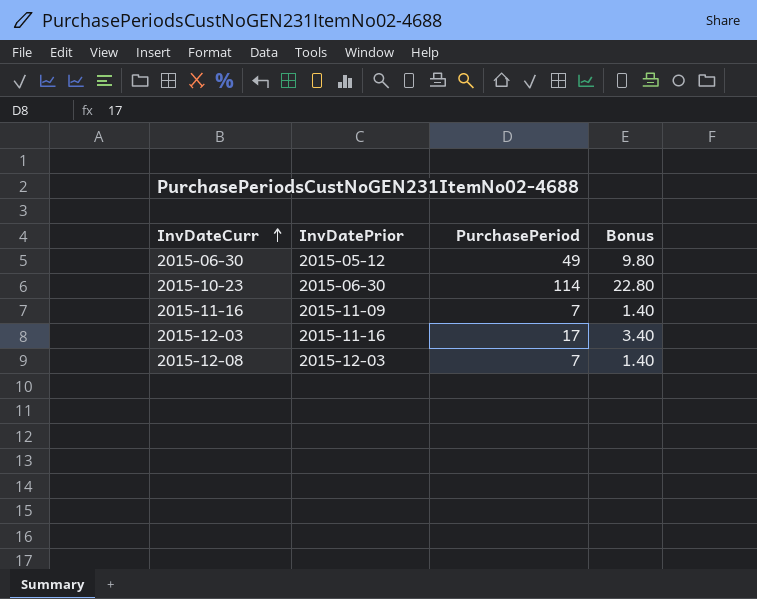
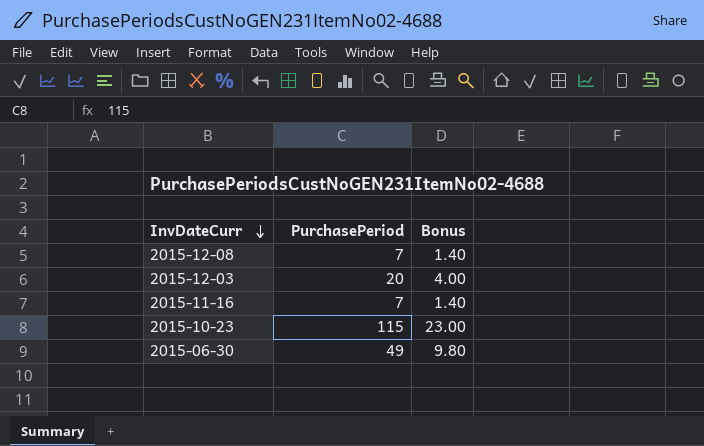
row order: InvDateCurr ascending -> InvDateCurr descending
column InvDatePrior | position: 2 -> none
2015-12-03 | PurchasePeriod: 17 -> 20
2015-12-03 | Bonus: 3.40 -> 4.00
2015-10-23 | PurchasePeriod: 114 -> 115
2015-10-23 | Bonus: 22.80 -> 23.00

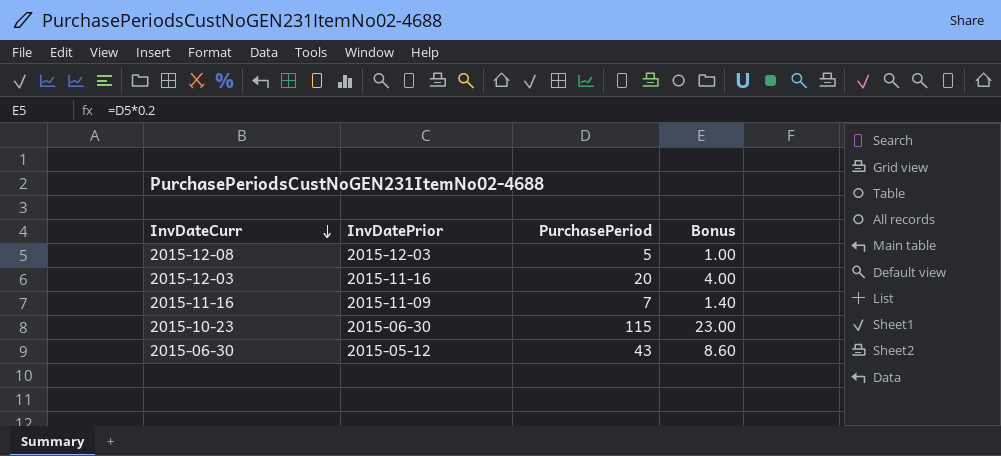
column InvDatePrior | position: none -> 2
2015-12-08 | PurchasePeriod: 7 -> 5
2015-12-08 | Bonus: 1.40 -> 1.00
2015-06-30 | PurchasePeriod: 49 -> 43
2015-06-30 | Bonus: 9.80 -> 8.60

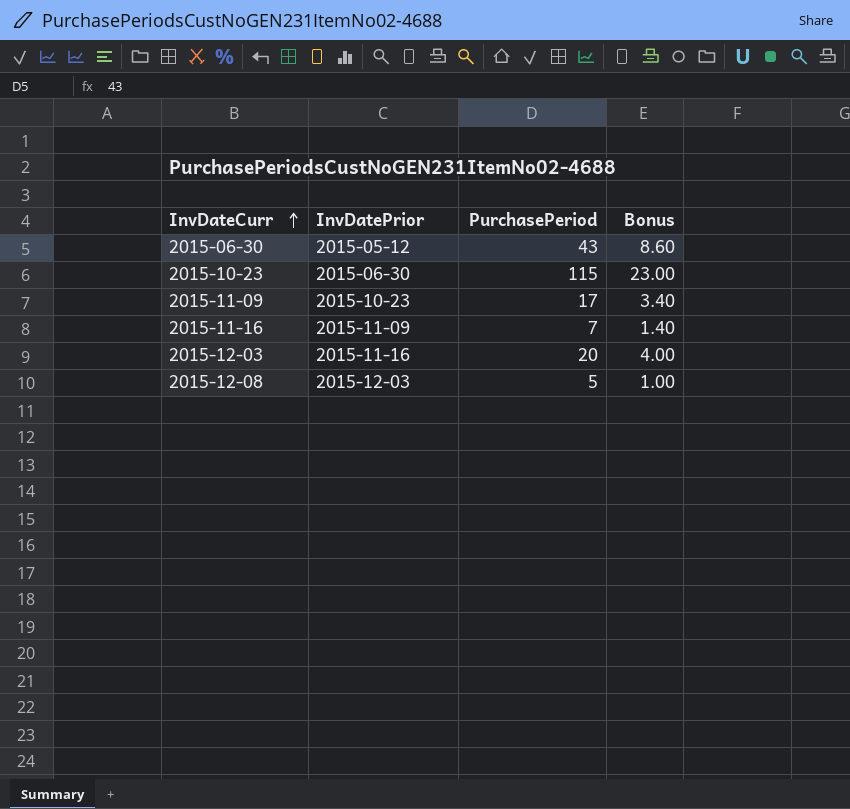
row order: InvDateCurr descending -> InvDateCurr ascending
row 2015-11-09: none -> 2015-10-23 | 17 | 3.40

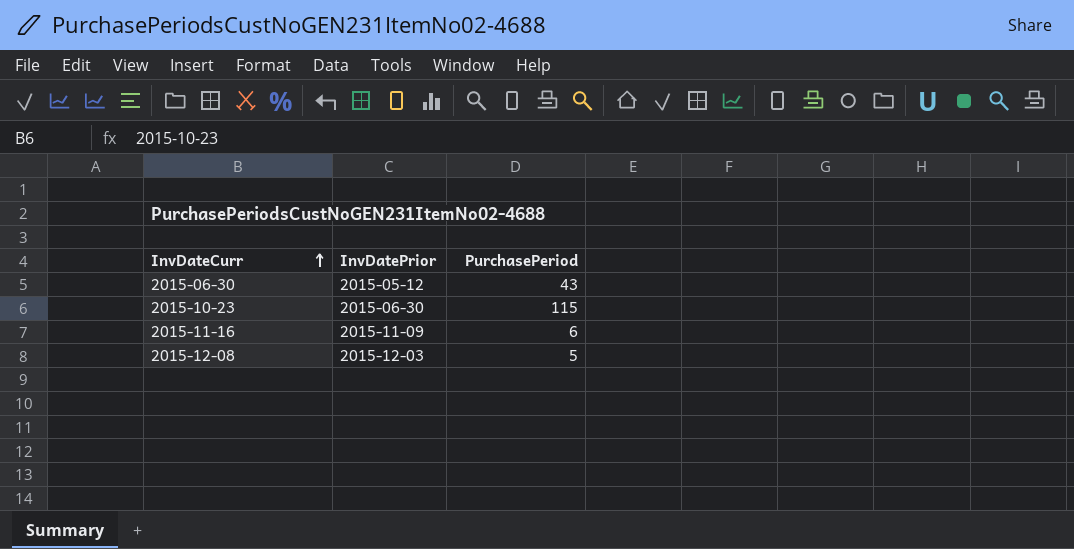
column Bonus | formula: [PurchasePeriod] * 0.2 -> none
row 2015-11-09: 2015-10-23 | 17 | 3.40 -> none
row 2015-12-03: 2015-11-16 | 20 | 4.00 -> none
2015-11-16 | PurchasePeriod: 7 -> 6

